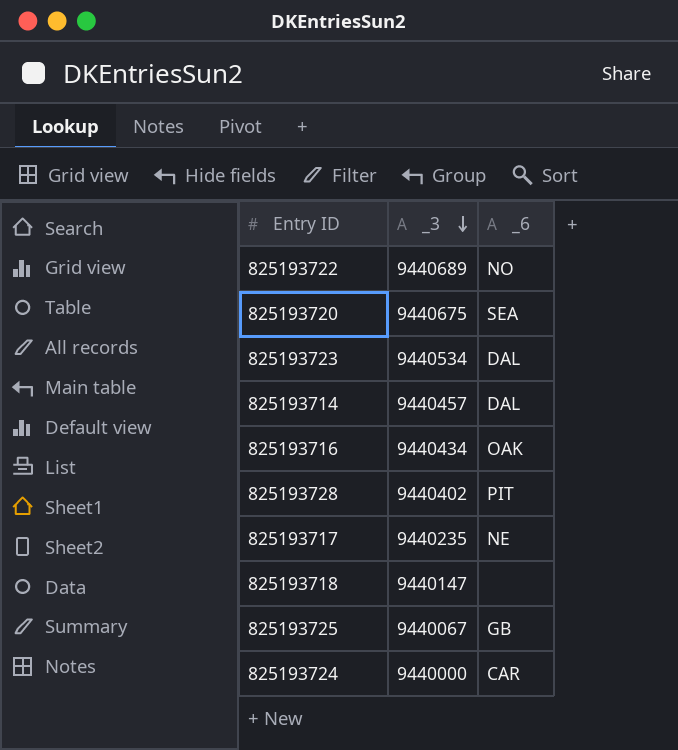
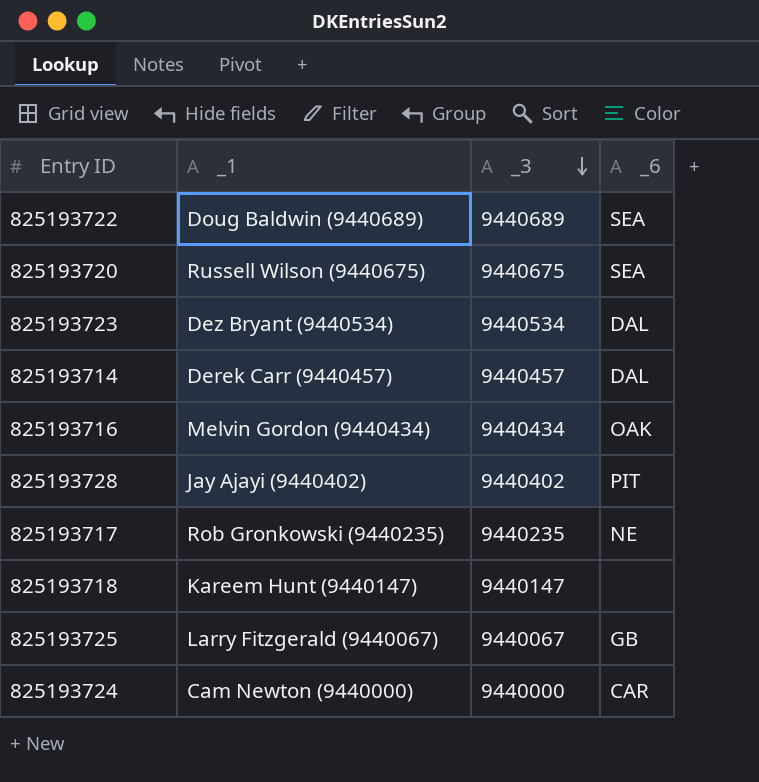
column _1 | position: none -> 2
825193722 | _6: NO -> SEA

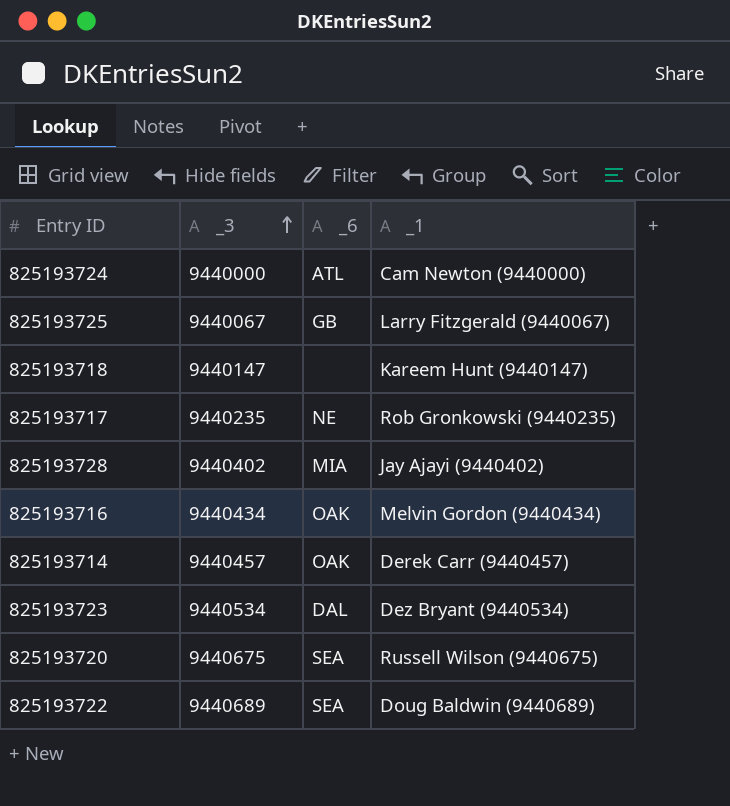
row order: _3 descending -> _3 ascending
column _1 | position: 2 -> 4
825193724 | _6: CAR -> ATL
825193728 | _6: PIT -> MIA
825193714 | _6: DAL -> OAK

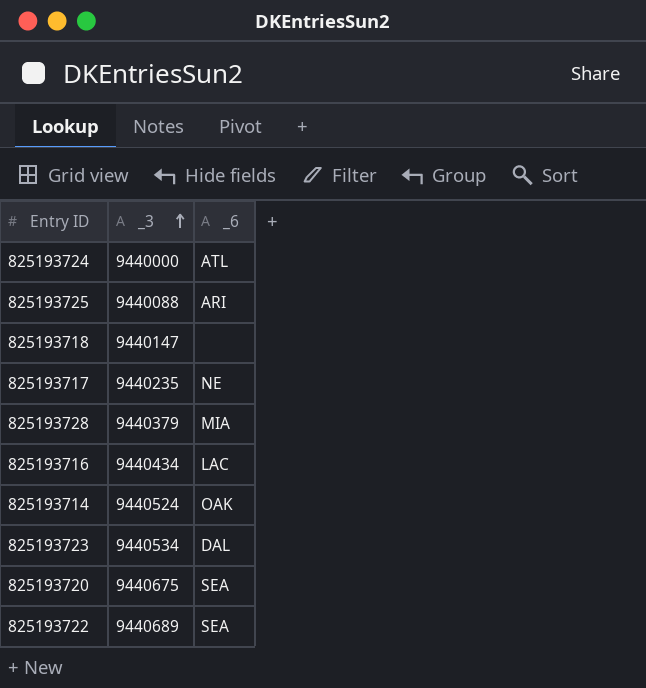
column _1 | position: 4 -> none
825193725 | _3: 9440067 -> 9440088
825193725 | _6: GB -> ARI
825193728 | _3: 9440402 -> 9440379
825193716 | _6: OAK -> LAC
825193714 | _3: 9440457 -> 9440524

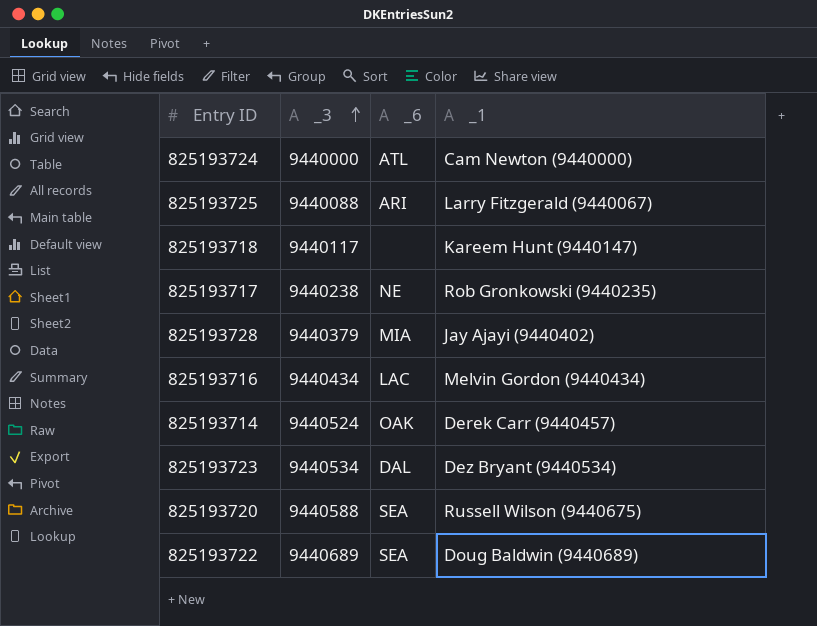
column _1 | position: none -> 4
825193718 | _3: 9440147 -> 9440117
825193717 | _3: 9440235 -> 9440238
825193720 | _3: 9440675 -> 9440588

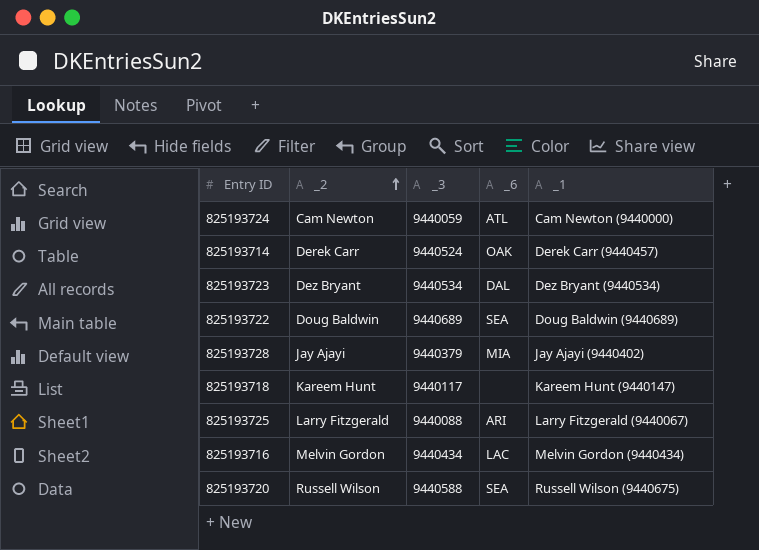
row order: _3 ascending -> _2 ascending
column _2 | position: none -> 2
row 825193717: 9440238 | NE | Rob Gronkowski (9440235) -> none
825193724 | _3: 9440000 -> 9440059

